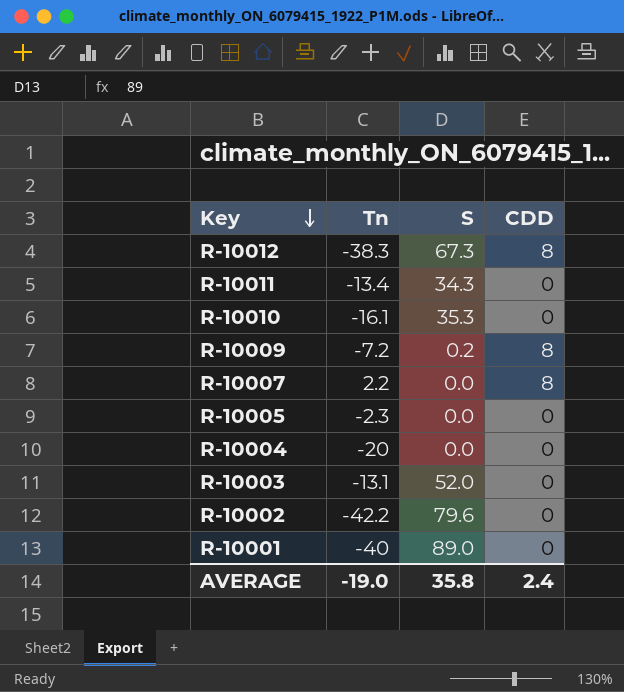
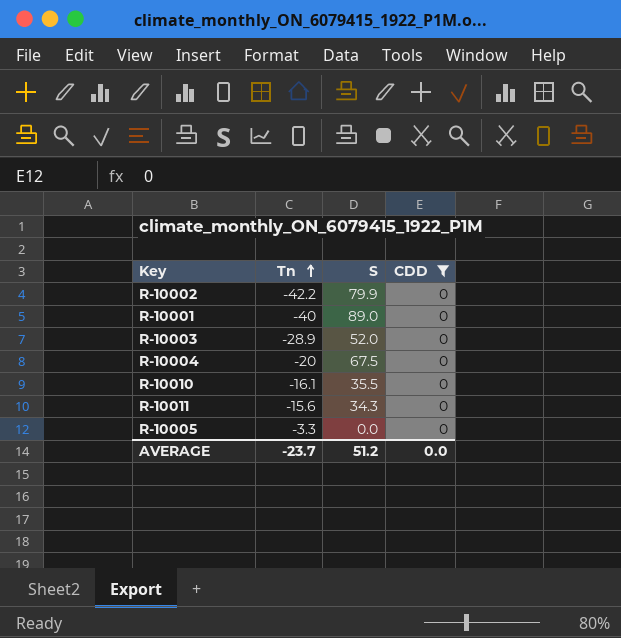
filter: none -> CDD = 0
row order: Key descending -> Tn ascending
R-10002 | S: 79.6 -> 79.9
R-10003 | Tn: -13.1 -> -28.9
R-10004 | S: 0.0 -> 67.5
R-10010 | S: 35.3 -> 35.5
R-10011 | Tn: -13.4 -> -15.6
R-10005 | Tn: -2.3 -> -3.3
AVERAGE | Tn: -19.0 -> -23.7
AVERAGE | S: 35.8 -> 51.2
AVERAGE | CDD: 2.4 -> 0.0

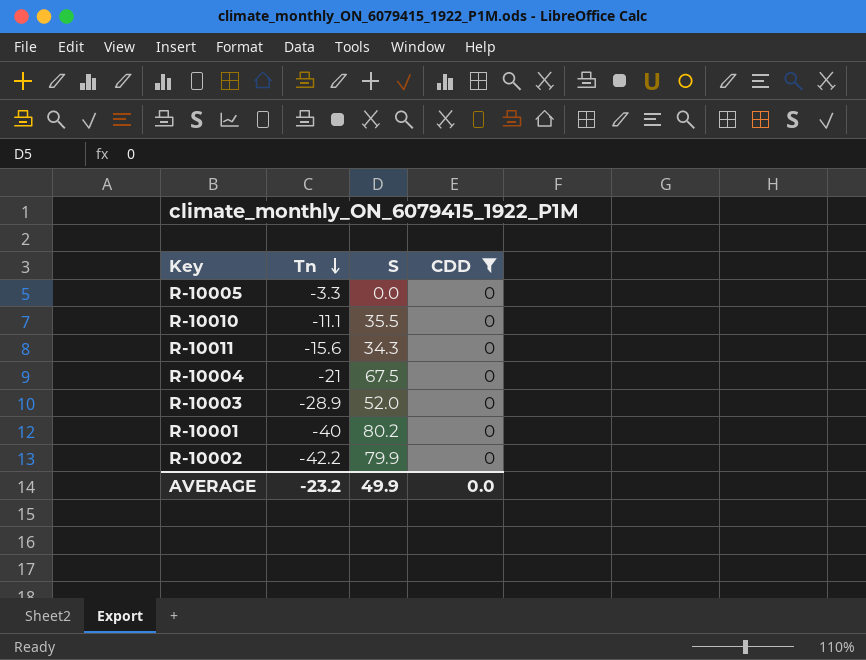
row order: Tn ascending -> Tn descending
R-10010 | Tn: -16.1 -> -11.1
R-10004 | Tn: -20 -> -21
R-10001 | S: 89.0 -> 80.2
AVERAGE | Tn: -23.7 -> -23.2
AVERAGE | S: 51.2 -> 49.9

